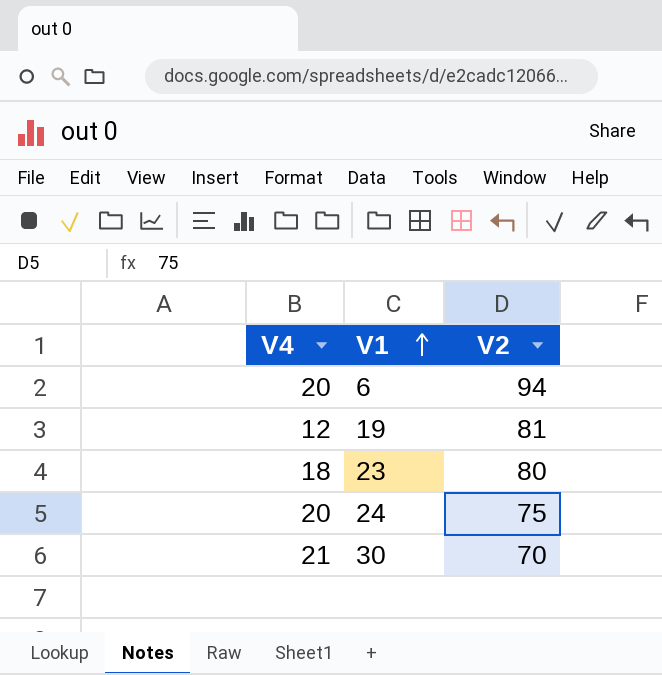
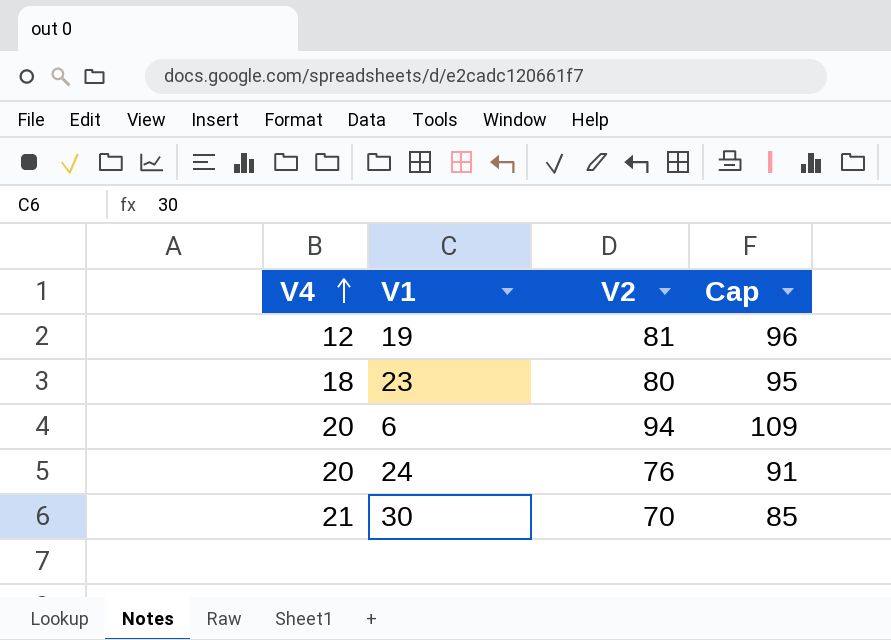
row order: V1 ascending -> V4 ascending
column Cap | formula: none -> [V2] + 15
24 | V2: 75 -> 76

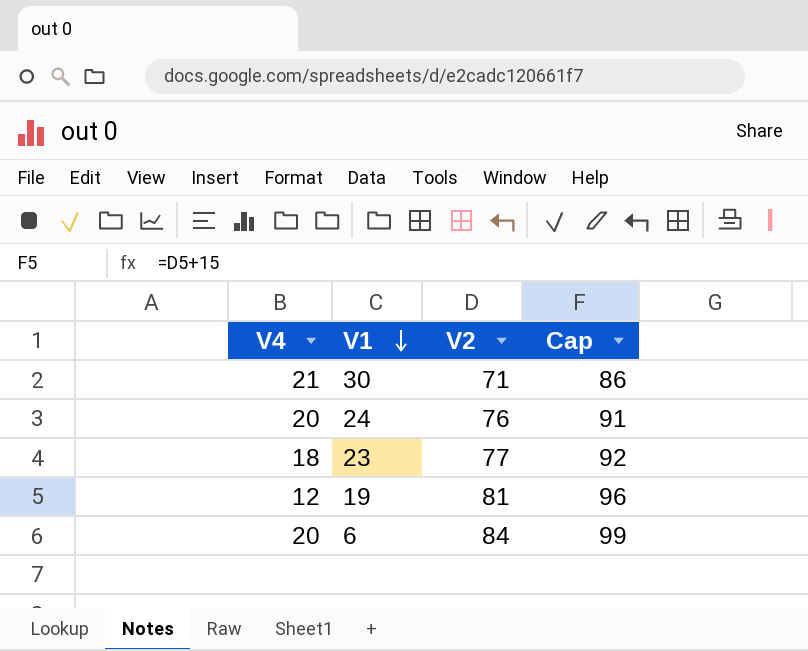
row order: V4 ascending -> V1 descending
30 | V2: 70 -> 71
30 | Cap: 85 -> 86
23 | V2: 80 -> 77
23 | Cap: 95 -> 92
6 | V2: 94 -> 84
6 | Cap: 109 -> 99

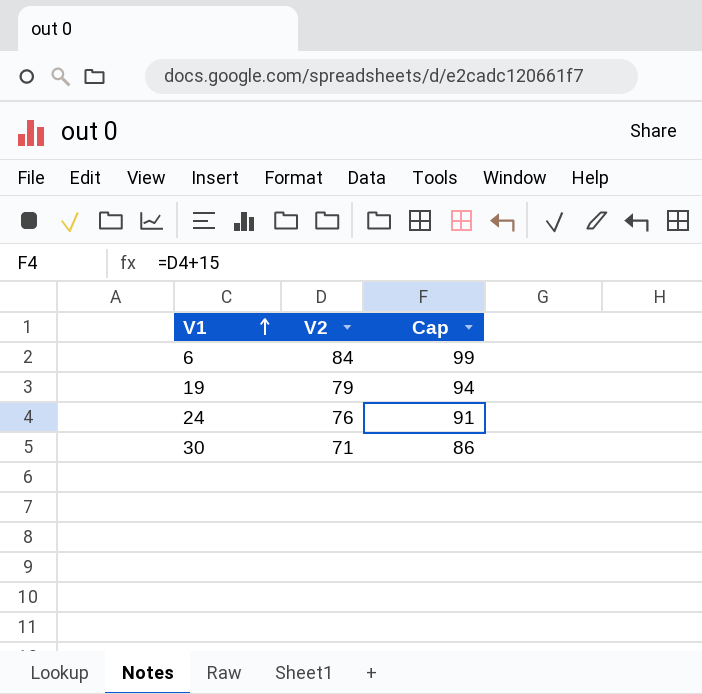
row order: V1 descending -> V1 ascending
column V4 | position: 1 -> none
row 23: 18 | 77 | 92 -> none
19 | V2: 81 -> 79
19 | Cap: 96 -> 94

